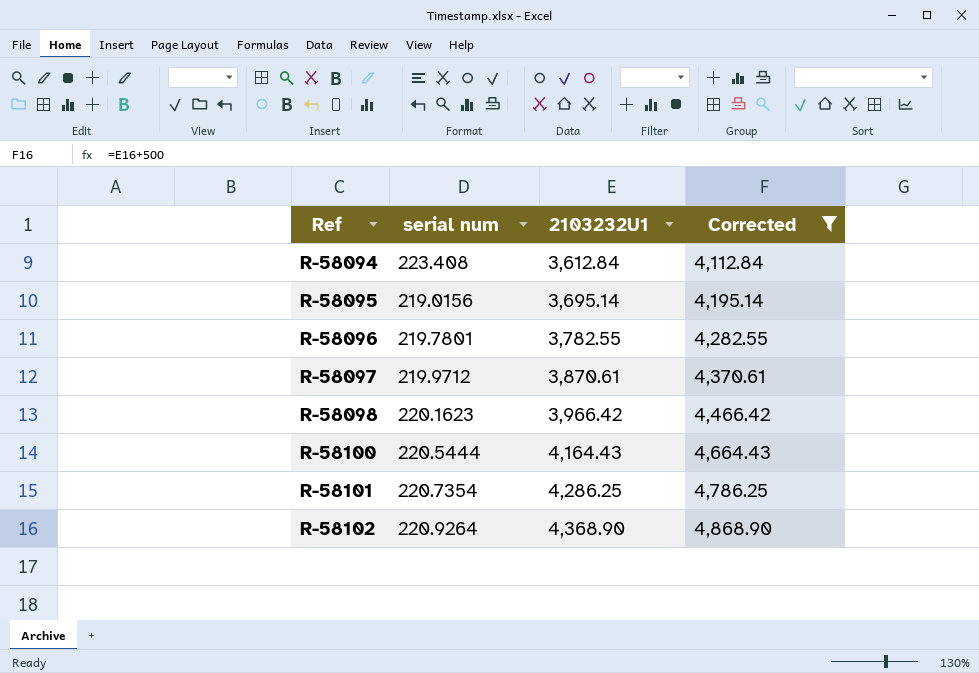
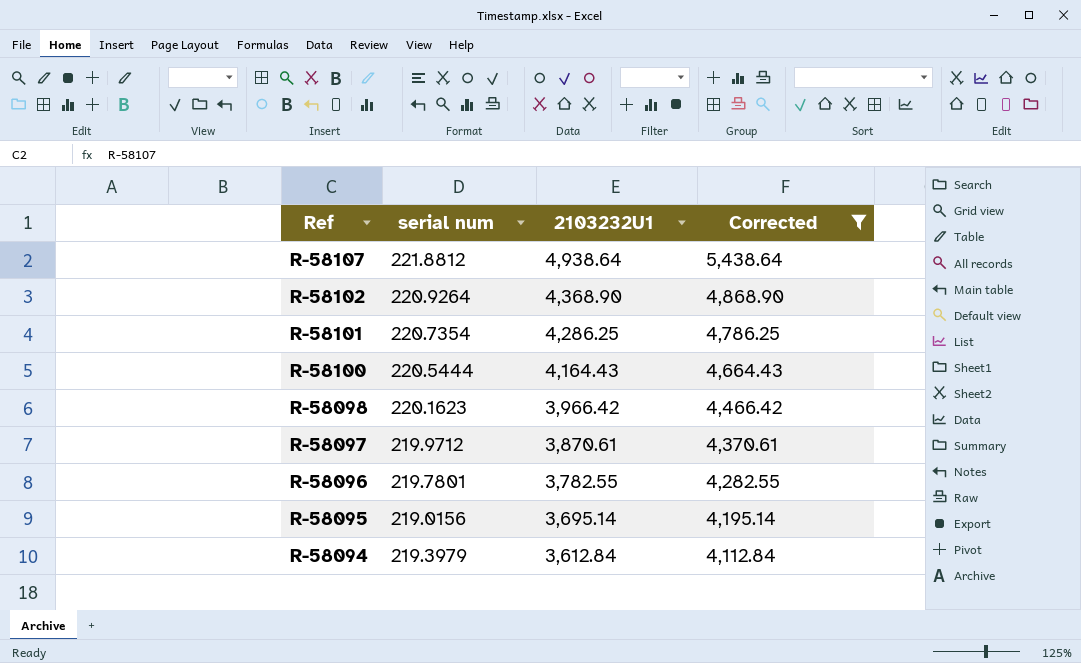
row order: Ref ascending -> Ref descending
row R-58107: none -> 221.8812 | 4,938.64 | 5,438.64
R-58094 | serial num: 223.408 -> 219.3979

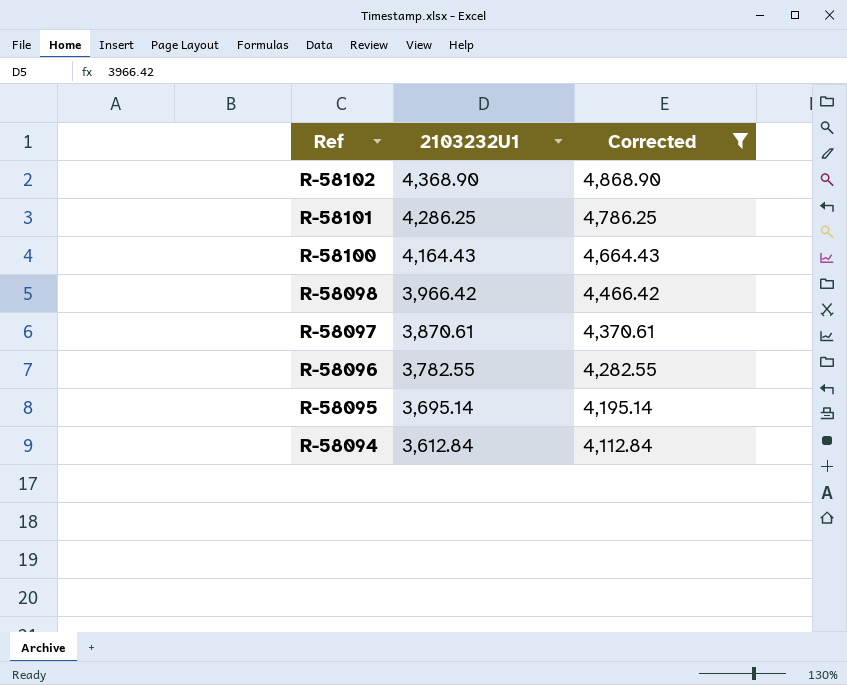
column serial num | position: 2 -> none
row R-58107: 221.8812 | 4,938.64 | 5,438.64 -> none

